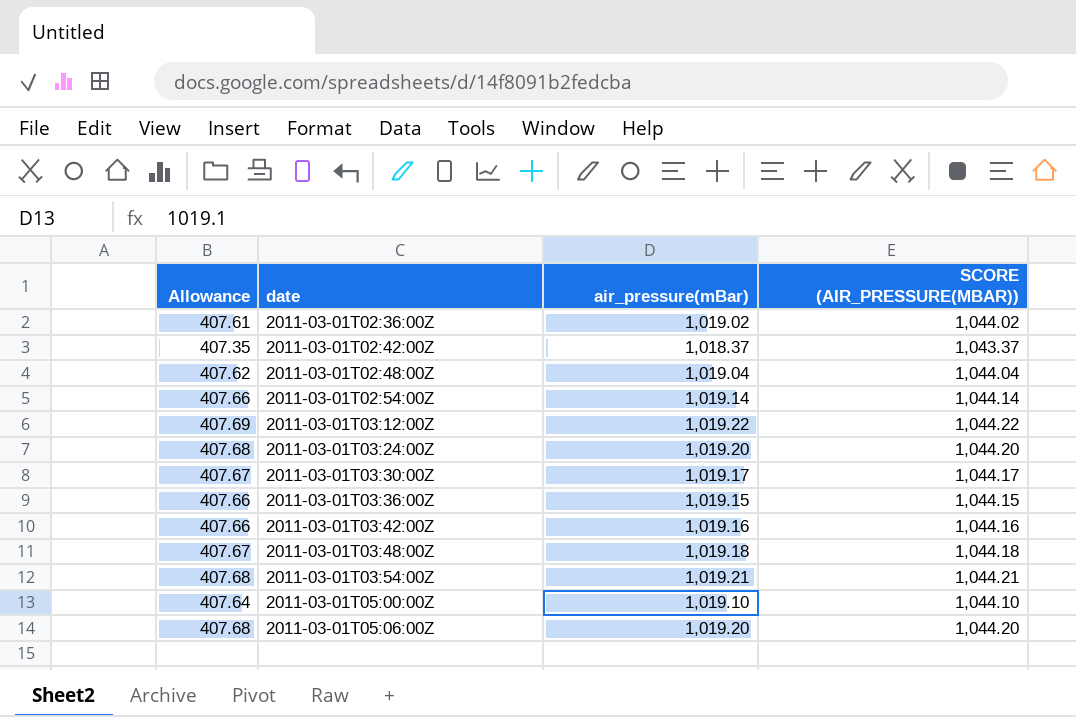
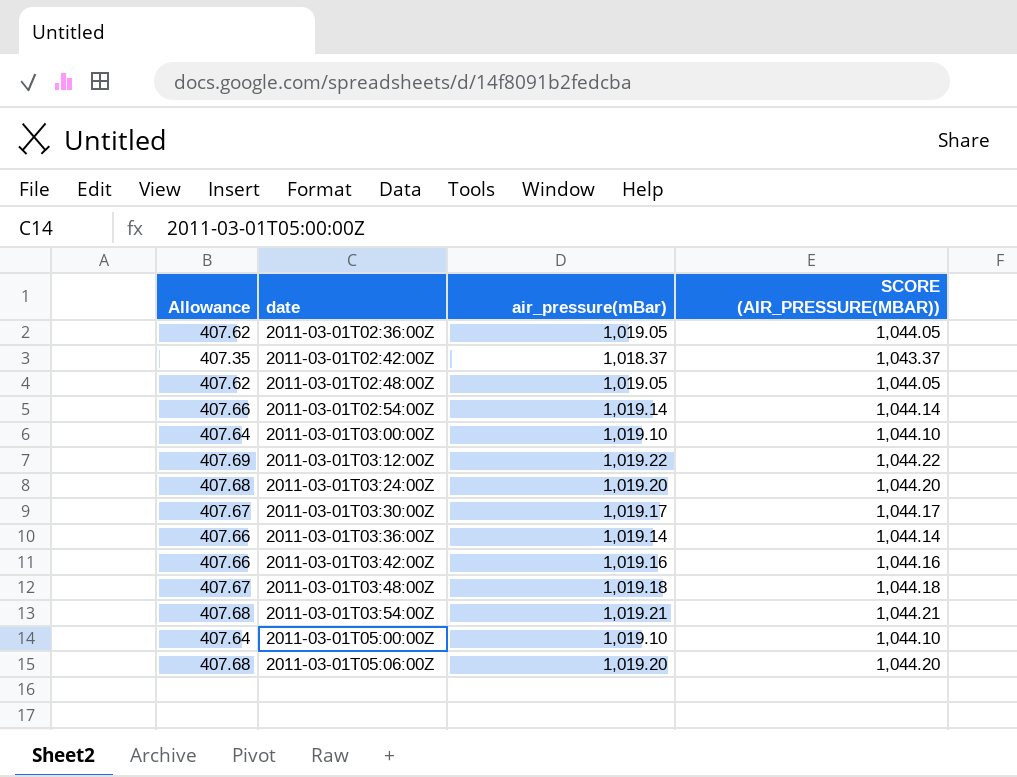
2011-03-01T02:36:00Z | Allowance: 407.61 -> 407.62
2011-03-01T02:36:00Z | air_pressure(mBar): 1,019.02 -> 1,019.05
2011-03-01T02:36:00Z | SCORE (AIR_PRESSURE(MBAR)): 1,044.02 -> 1,044.05
2011-03-01T02:48:00Z | air_pressure(mBar): 1,019.04 -> 1,019.05
2011-03-01T02:48:00Z | SCORE (AIR_PRESSURE(MBAR)): 1,044.04 -> 1,044.05
row 2011-03-01T03:00:00Z: none -> 407.64 | 1,019.10 | 1,044.10
2011-03-01T03:36:00Z | air_pressure(mBar): 1,019.15 -> 1,019.14
2011-03-01T03:36:00Z | SCORE (AIR_PRESSURE(MBAR)): 1,044.15 -> 1,044.14

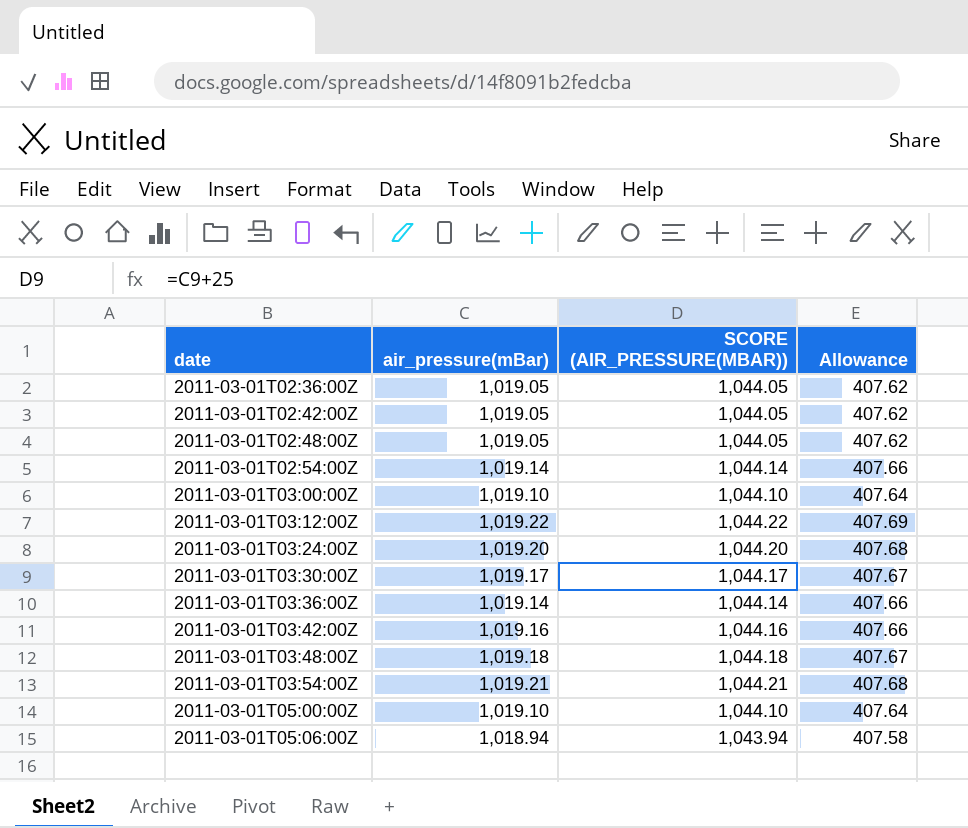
column Allowance | position: 1 -> 4
2011-03-01T02:42:00Z | air_pressure(mBar): 1,018.37 -> 1,019.05
2011-03-01T02:42:00Z | SCORE (AIR_PRESSURE(MBAR)): 1,043.37 -> 1,044.05
2011-03-01T02:42:00Z | Allowance: 407.35 -> 407.62
2011-03-01T05:06:00Z | air_pressure(mBar): 1,019.20 -> 1,018.94
2011-03-01T05:06:00Z | SCORE (AIR_PRESSURE(MBAR)): 1,044.20 -> 1,043.94
2011-03-01T05:06:00Z | Allowance: 407.68 -> 407.58

